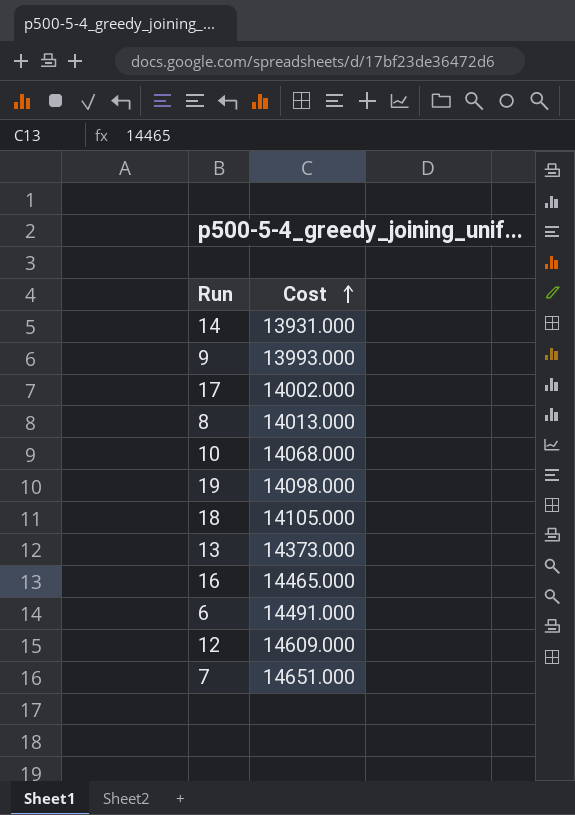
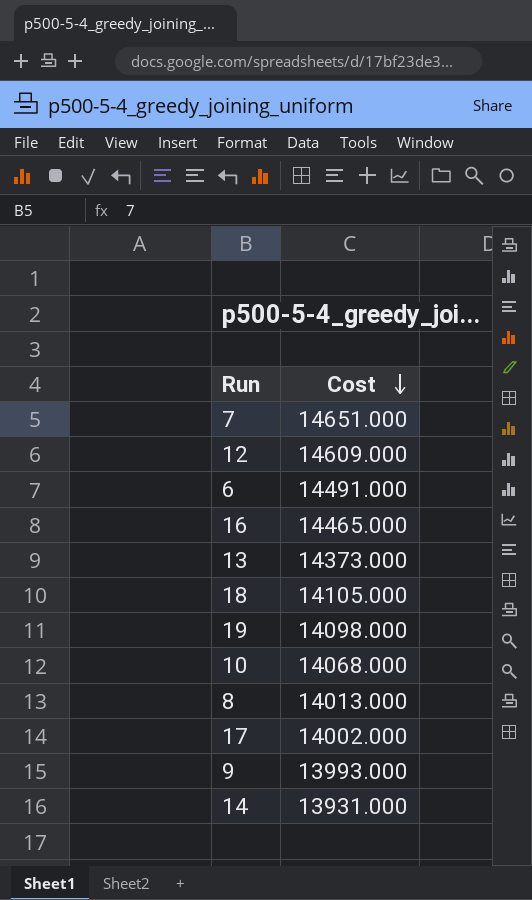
row order: Cost ascending -> Cost descending

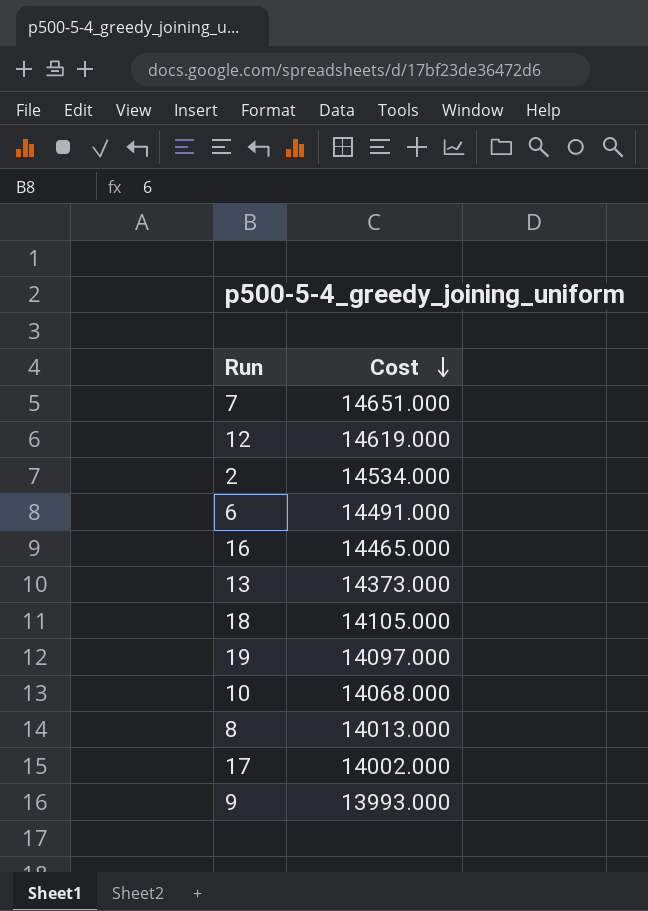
row 14: 13931.000 -> none
12 | Cost: 14609.000 -> 14619.000
row 2: none -> 14534.000
19 | Cost: 14098.000 -> 14097.000

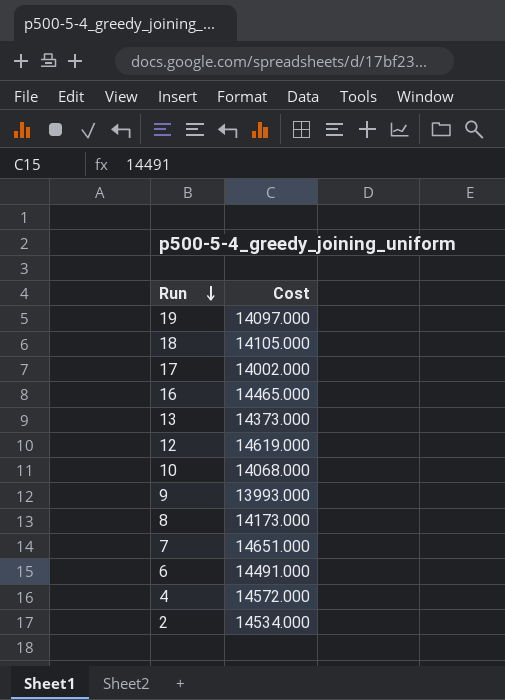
row order: Cost descending -> Run descending
8 | Cost: 14013.000 -> 14173.000
row 4: none -> 14572.000

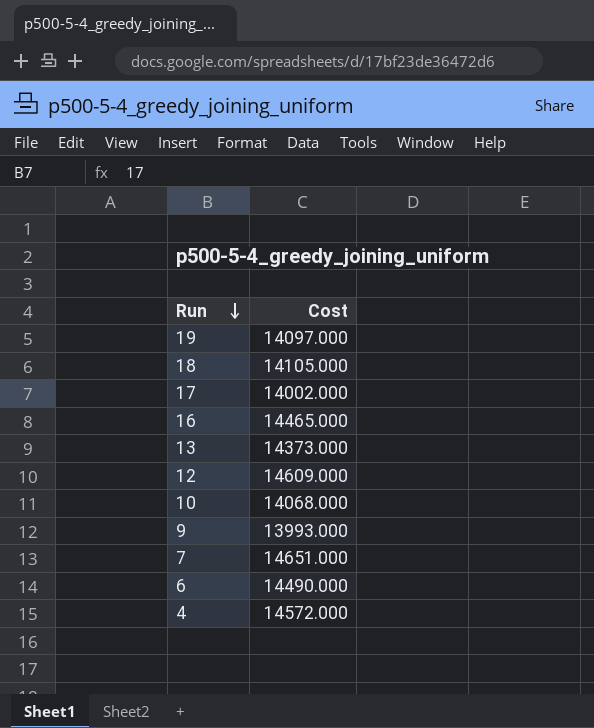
row 8: 14173.000 -> none
row 2: 14534.000 -> none
12 | Cost: 14619.000 -> 14609.000
6 | Cost: 14491.000 -> 14490.000

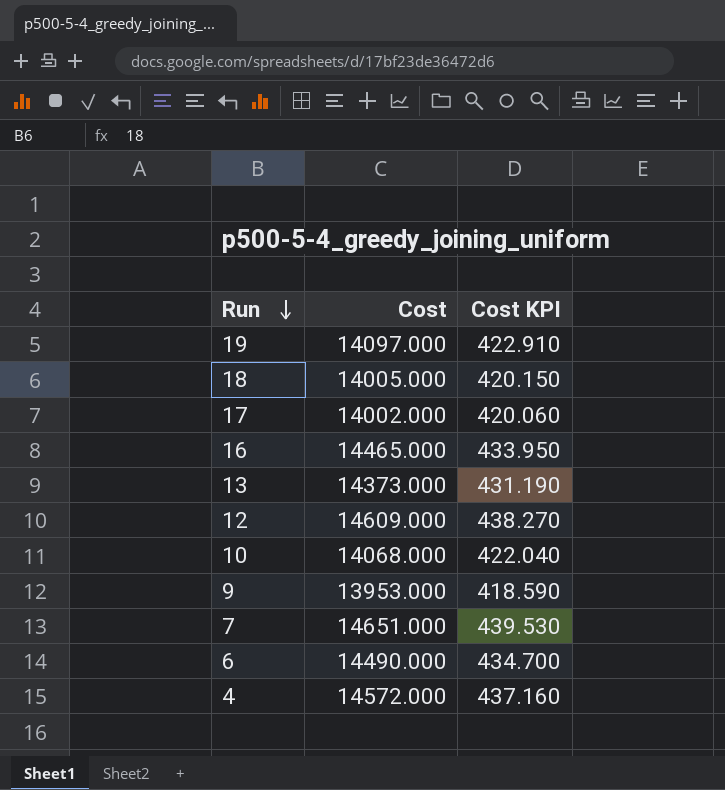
column Cost KPI | formula: none -> [Cost] * 0.03
18 | Cost: 14105.000 -> 14005.000
9 | Cost: 13993.000 -> 13953.000

